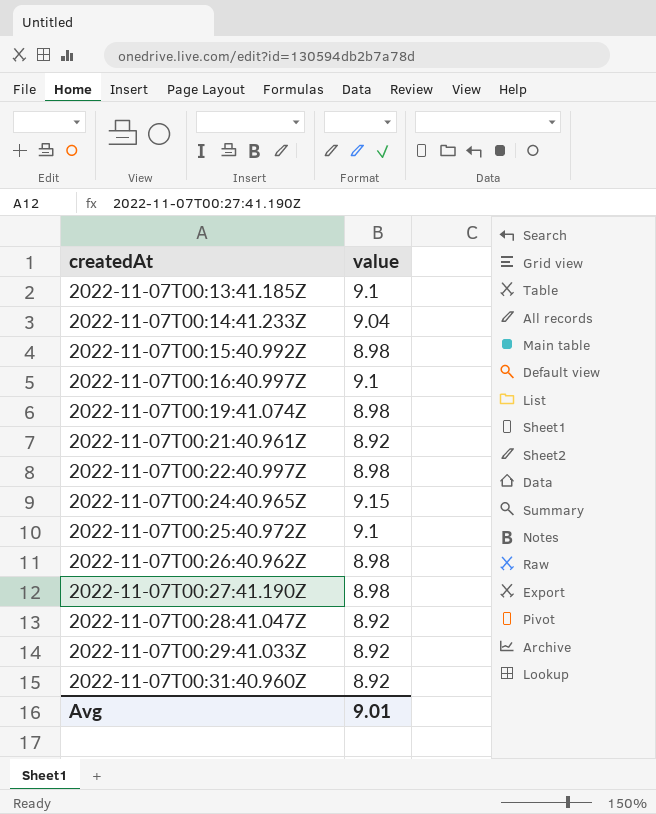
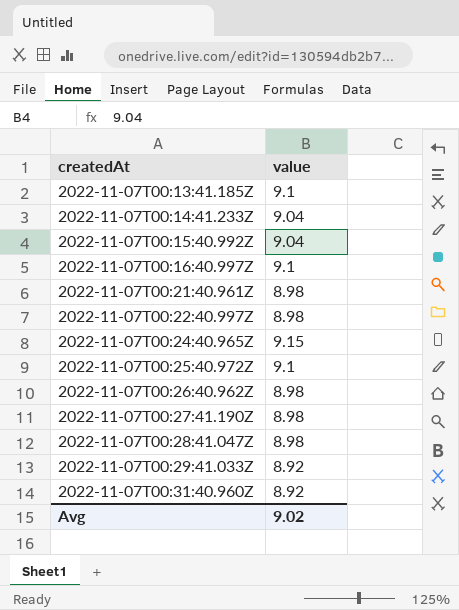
row 2022-11-07T00:19:41.074Z: 8.98 -> none
2022-11-07T00:15:40.992Z | value: 8.98 -> 9.04
2022-11-07T00:21:40.961Z | value: 8.92 -> 8.98
2022-11-07T00:28:41.047Z | value: 8.92 -> 8.98
Avg | value: 9.01 -> 9.02

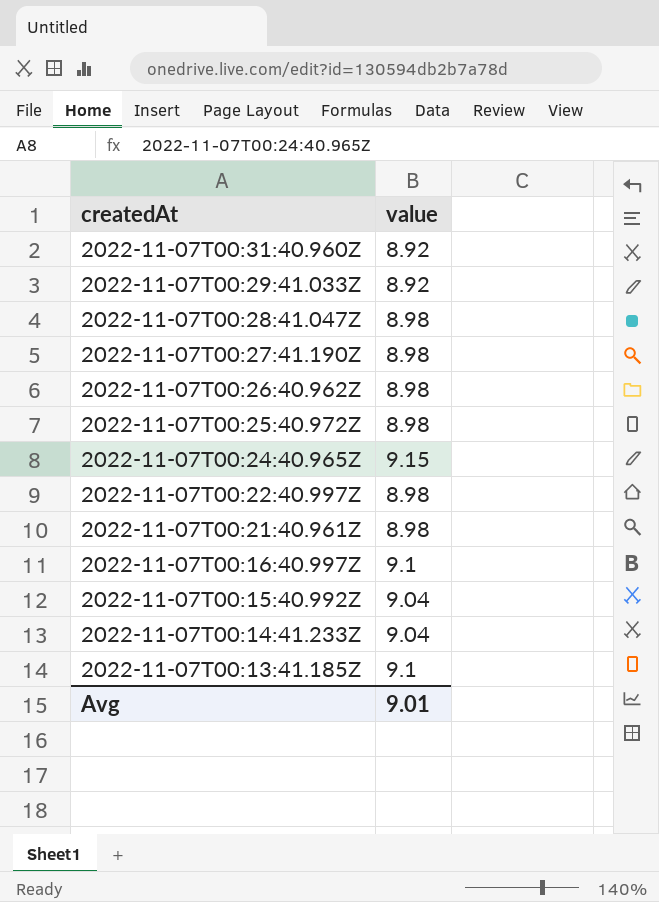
row order: createdAt ascending -> createdAt descending
2022-11-07T00:25:40.972Z | value: 9.1 -> 8.98
Avg | value: 9.02 -> 9.01

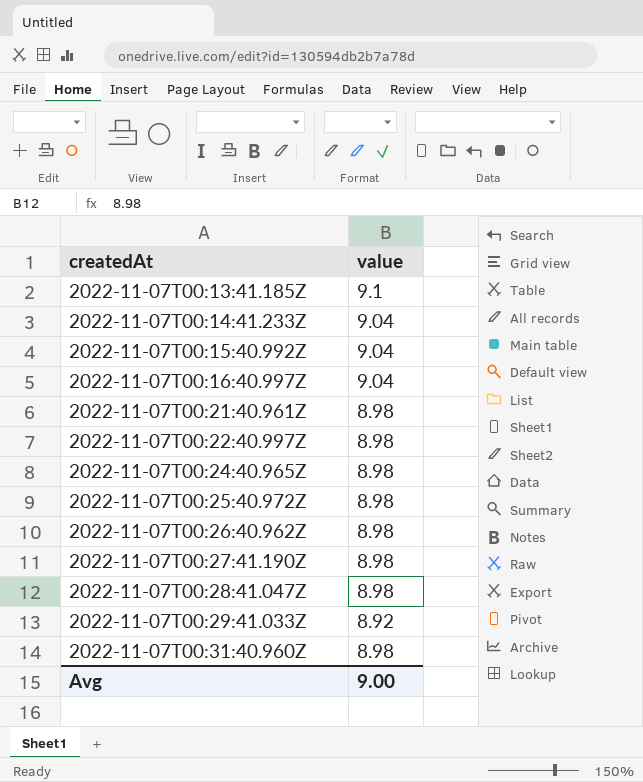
row order: createdAt descending -> createdAt ascending
2022-11-07T00:16:40.997Z | value: 9.1 -> 9.04
2022-11-07T00:24:40.965Z | value: 9.15 -> 8.98
2022-11-07T00:31:40.960Z | value: 8.92 -> 8.98
Avg | value: 9.01 -> 9.00

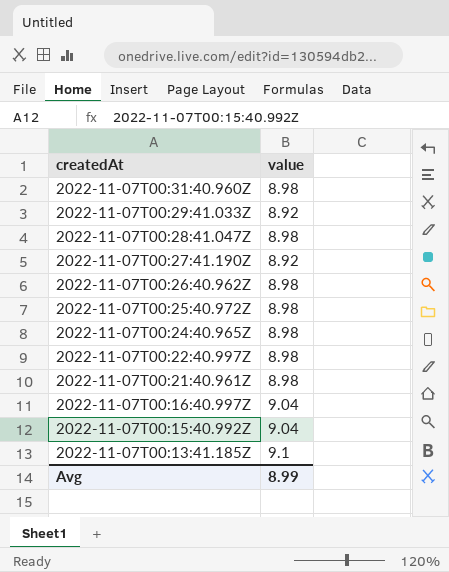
row order: createdAt ascending -> createdAt descending
row 2022-11-07T00:14:41.233Z: 9.04 -> none
2022-11-07T00:27:41.190Z | value: 8.98 -> 8.92
Avg | value: 9.00 -> 8.99

